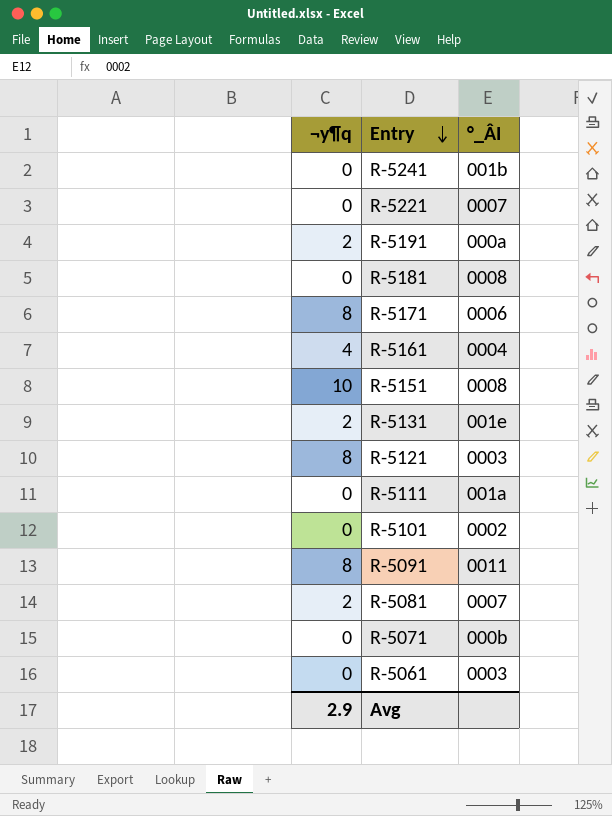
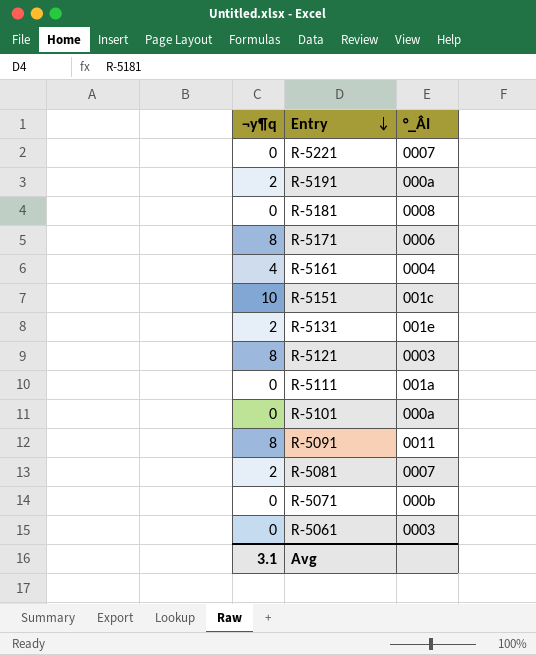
row R-5241: 0 | 001b -> none
R-5151 | °_ÂI: 0008 -> 001c
R-5101 | °_ÂI: 0002 -> 000a
Avg | ¬y¶q: 2.9 -> 3.1

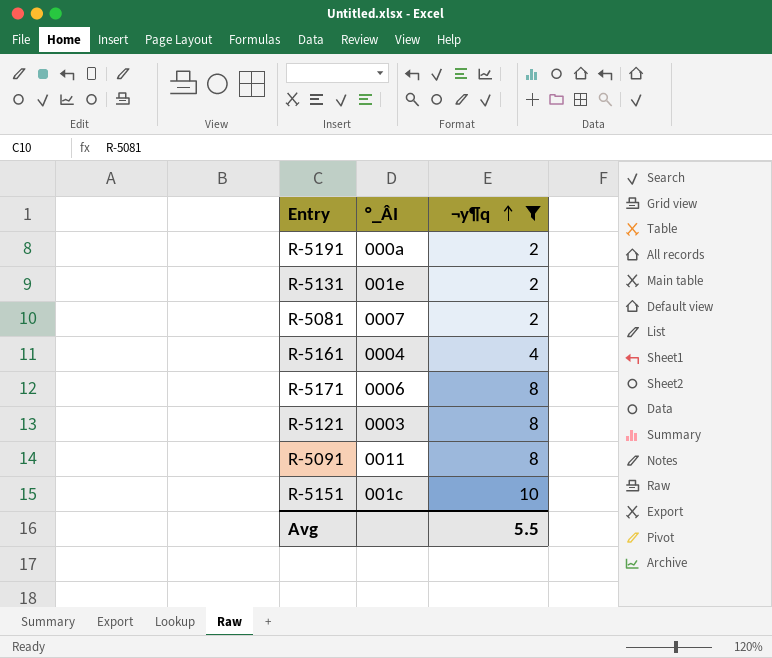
filter: none -> ¬y¶q != 0
row order: Entry descending -> ¬y¶q ascending
column ¬y¶q | position: 1 -> 3
Avg | ¬y¶q: 3.1 -> 5.5

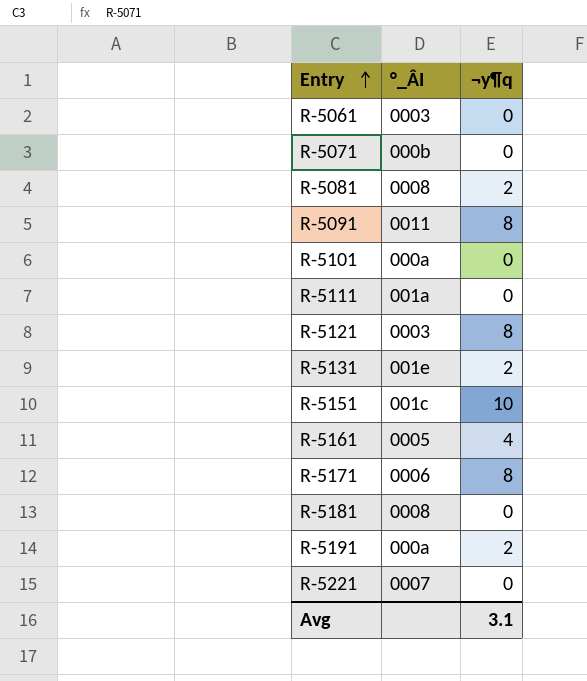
filter: ¬y¶q != 0 -> none
row order: ¬y¶q ascending -> Entry ascending
R-5081 | °_ÂI: 0007 -> 0008
R-5161 | °_ÂI: 0004 -> 0005
Avg | ¬y¶q: 5.5 -> 3.1

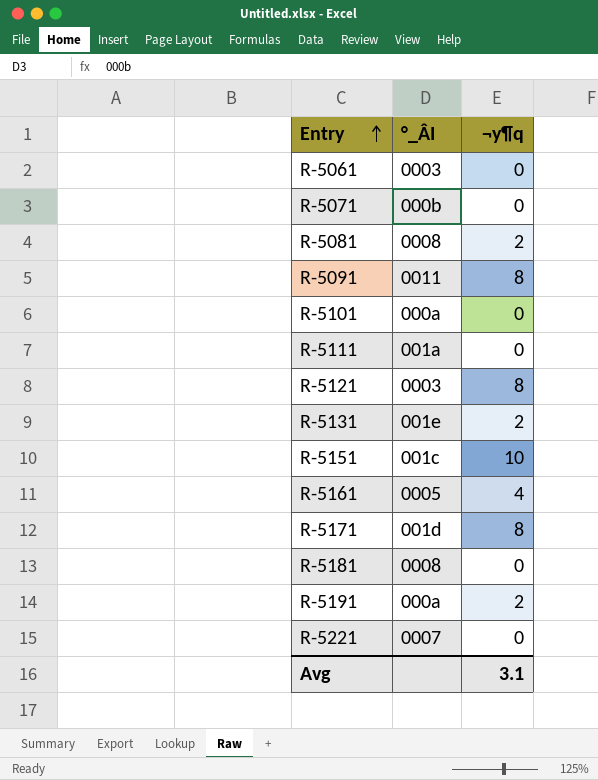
R-5171 | °_ÂI: 0006 -> 001d

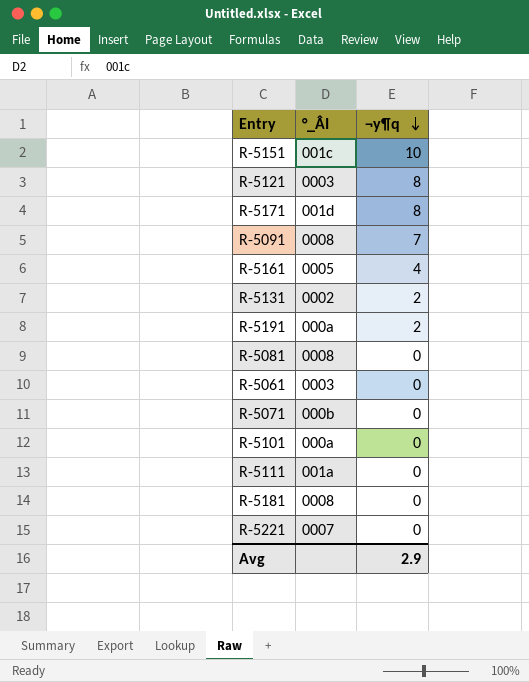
row order: Entry ascending -> ¬y¶q descending
R-5091 | °_ÂI: 0011 -> 0008
R-5091 | ¬y¶q: 8 -> 7
R-5131 | °_ÂI: 001e -> 0002
R-5081 | ¬y¶q: 2 -> 0
Avg | ¬y¶q: 3.1 -> 2.9

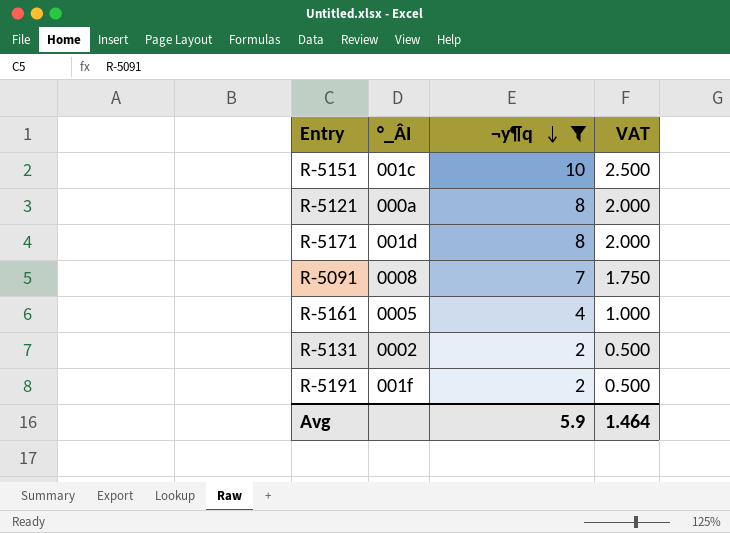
filter: none -> ¬y¶q != 0
column VAT | formula: none -> [¬y¶q] * 0.25
R-5121 | °_ÂI: 0003 -> 000a
R-5191 | °_ÂI: 000a -> 001f
Avg | ¬y¶q: 2.9 -> 5.9

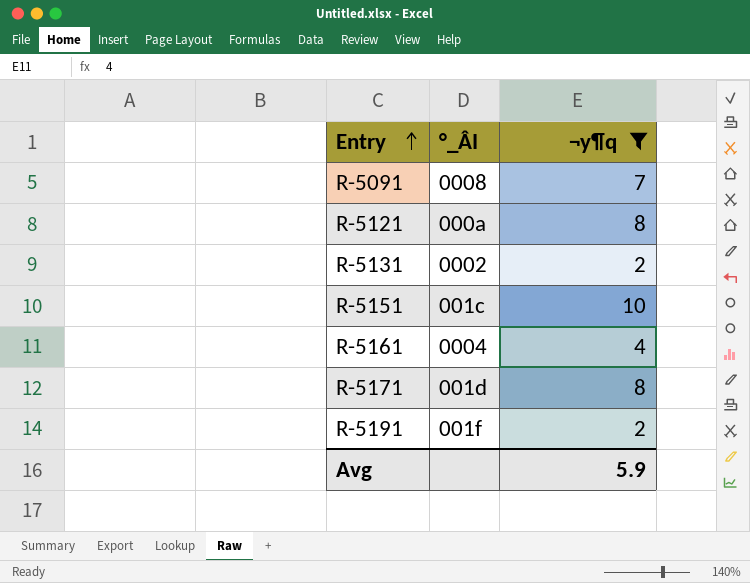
row order: ¬y¶q descending -> Entry ascending
column VAT | formula: [¬y¶q] * 0.25 -> none
R-5161 | °_ÂI: 0005 -> 0004

